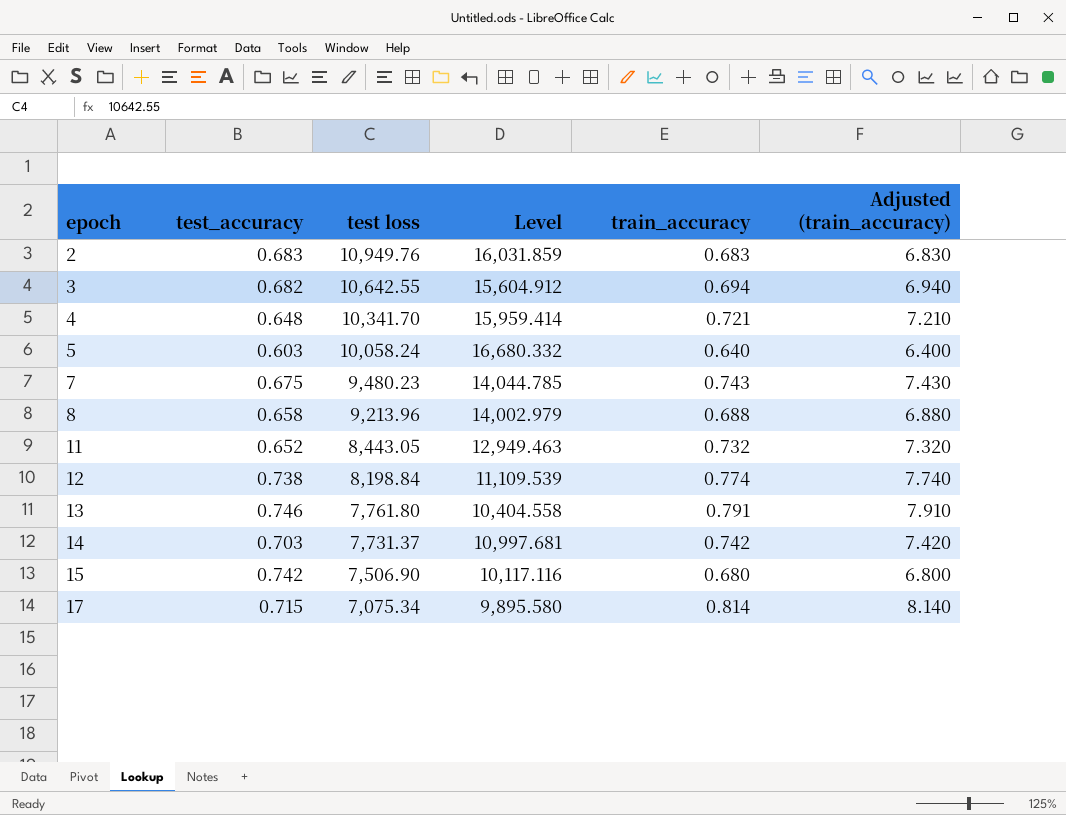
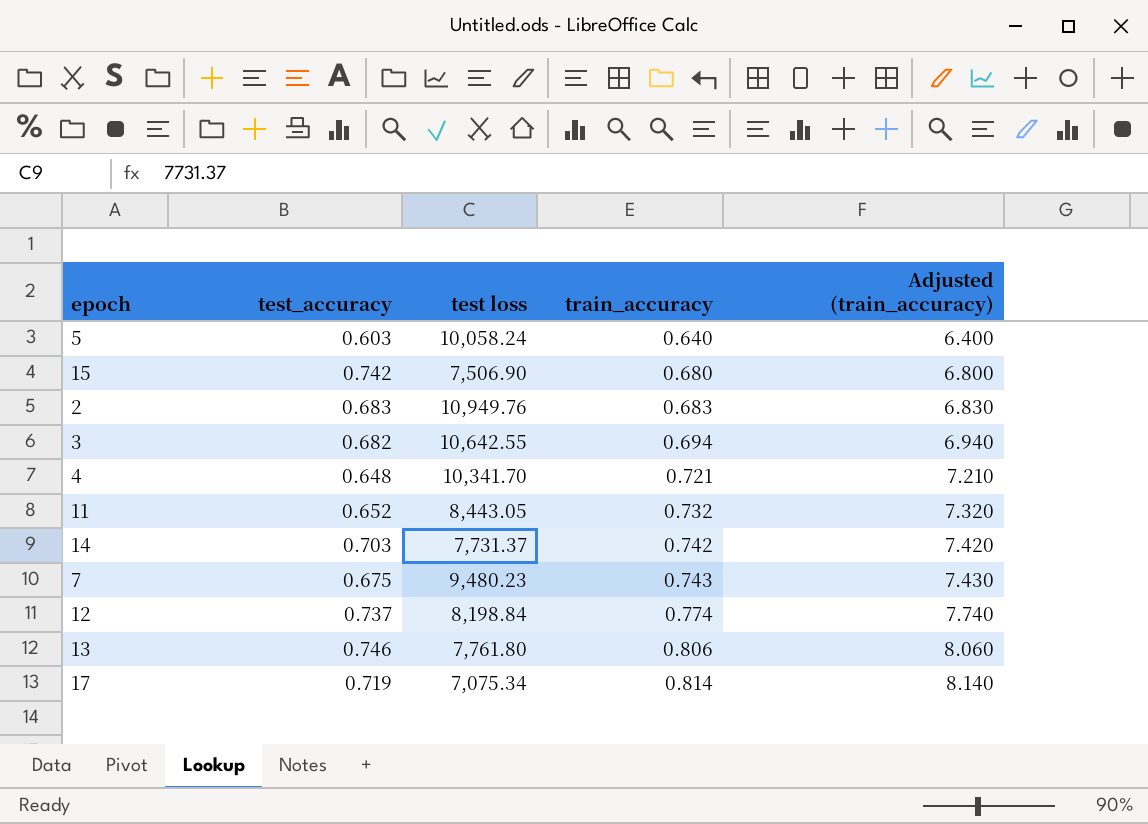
row order: epoch ascending -> train_accuracy ascending
column Level | formula: [test loss] / [test_accuracy] -> none
row 8: 0.658 | 9,213.96 | 14,002.979 | 0.688 | 6.880 -> none
12 | test_accuracy: 0.738 -> 0.737
13 | train_accuracy: 0.791 -> 0.806
13 | Adjusted (train_accuracy): 7.910 -> 8.060
17 | test_accuracy: 0.715 -> 0.719

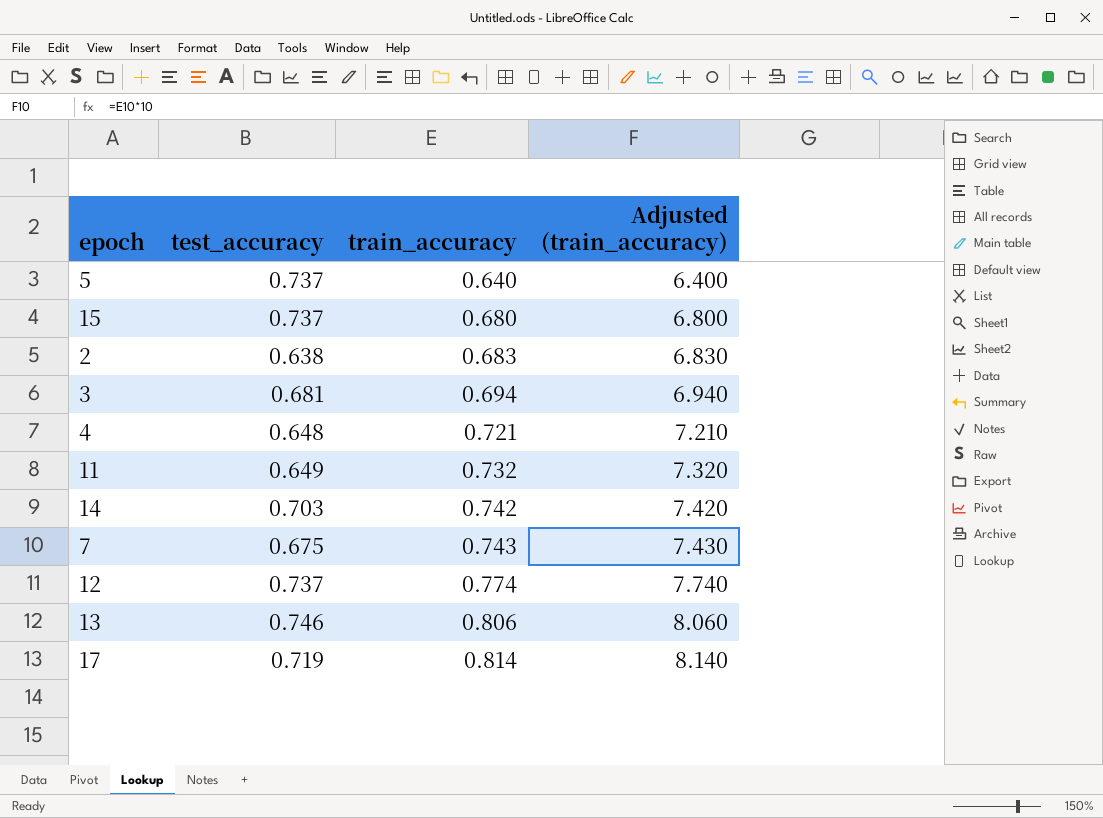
column test loss | position: 3 -> none
5 | test_accuracy: 0.603 -> 0.737
15 | test_accuracy: 0.742 -> 0.737
2 | test_accuracy: 0.683 -> 0.638
3 | test_accuracy: 0.682 -> 0.681
11 | test_accuracy: 0.652 -> 0.649

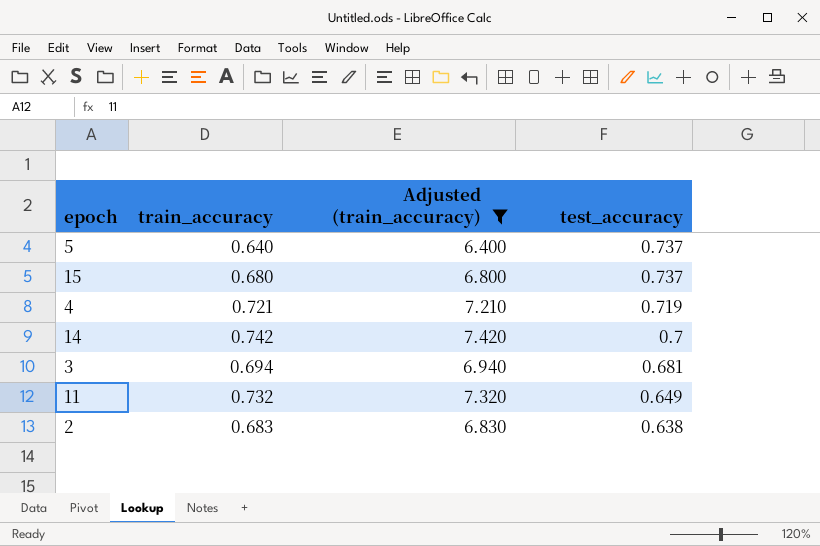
filter: none -> Adjusted (train_accuracy) <= 7.420
row order: train_accuracy ascending -> test_accuracy descending
column test_accuracy | position: 2 -> 4
4 | test_accuracy: 0.648 -> 0.719
14 | test_accuracy: 0.703 -> 0.7

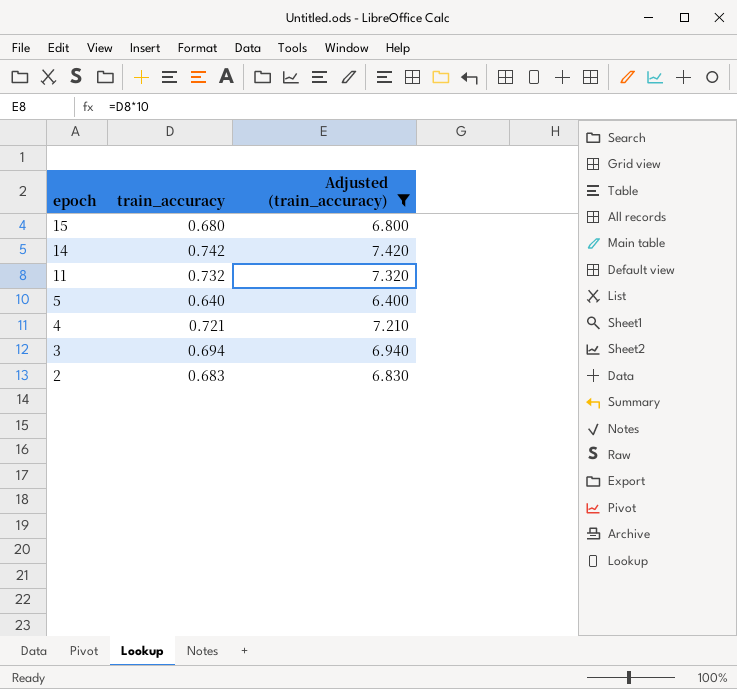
row order: test_accuracy descending -> epoch descending
column test_accuracy | position: 4 -> none

